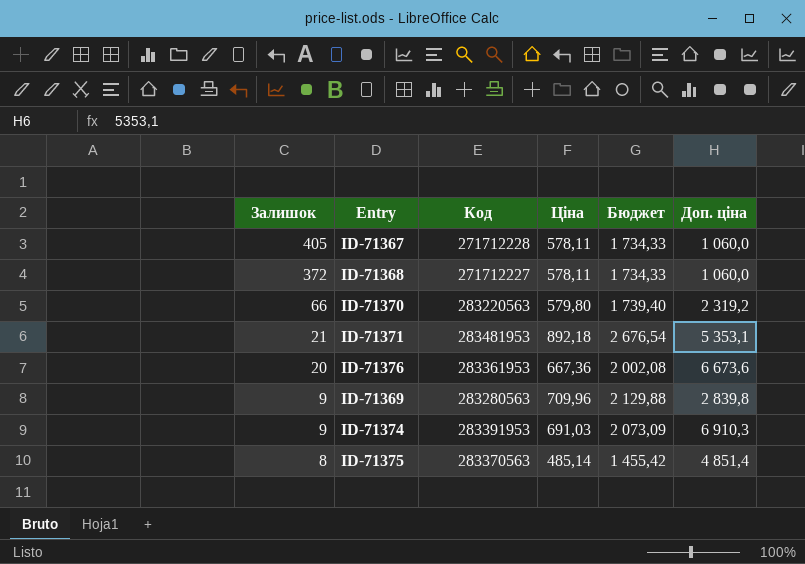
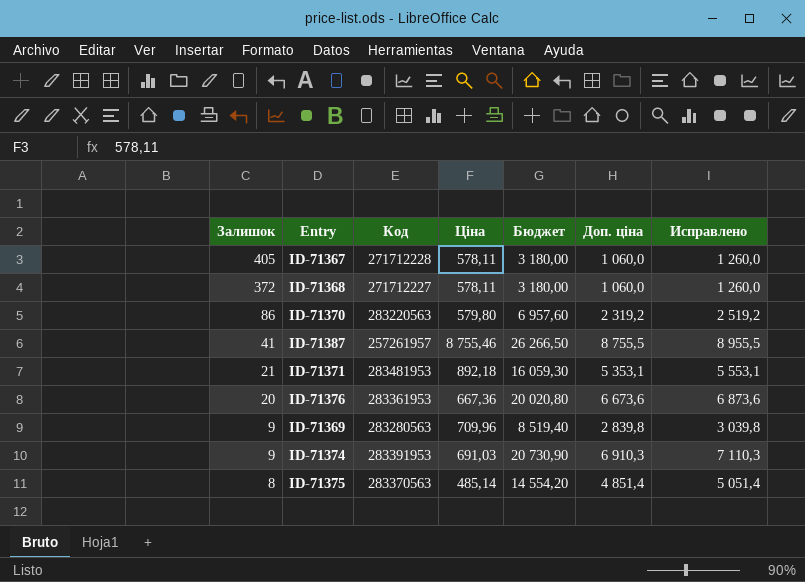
column Бюджет | formula: [Ціна] * 3 -> [Доп. ціна] * 3
column Исправлено | formula: none -> [Доп. ціна] + 200
ID-71370 | Залишок: 66 -> 86
row ID-71387: none -> 41 | 257261957 | 8 755,46 | 26 266,50 | 8 755,5 | 8 955,5

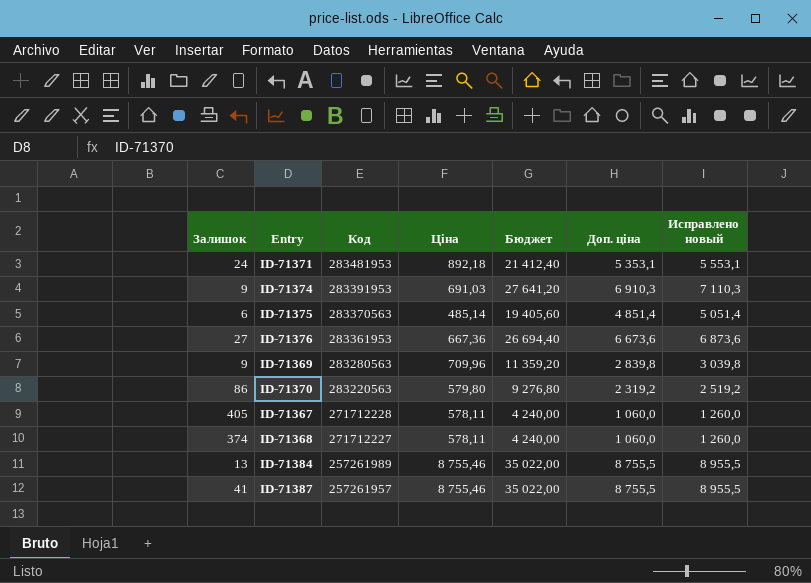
row order: Залишок descending -> Код descending
column Бюджет | formula: [Доп. ціна] * 3 -> [Доп. ціна] * 4
column name: Исправлено -> Исправлено новый
ID-71371 | Залишок: 21 -> 24
ID-71375 | Залишок: 8 -> 6
ID-71376 | Залишок: 20 -> 27
ID-71368 | Залишок: 372 -> 374
row ID-71384: none -> 13 | 257261989 | 8 755,46 | 35 022,00 | 8 755,5 | 8 955,5

